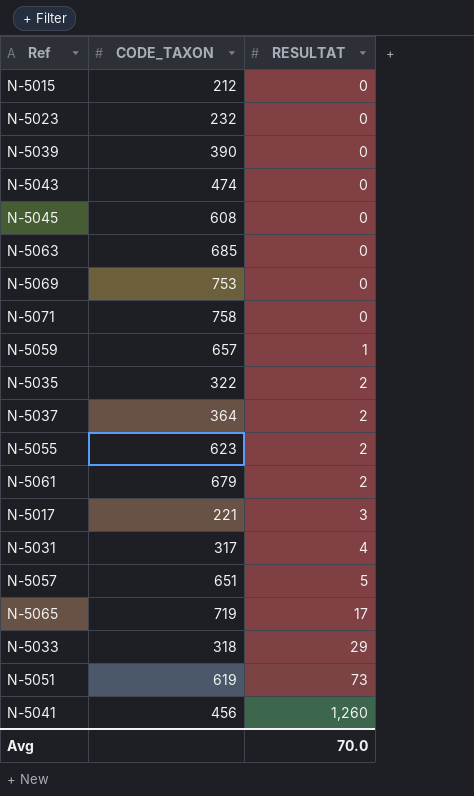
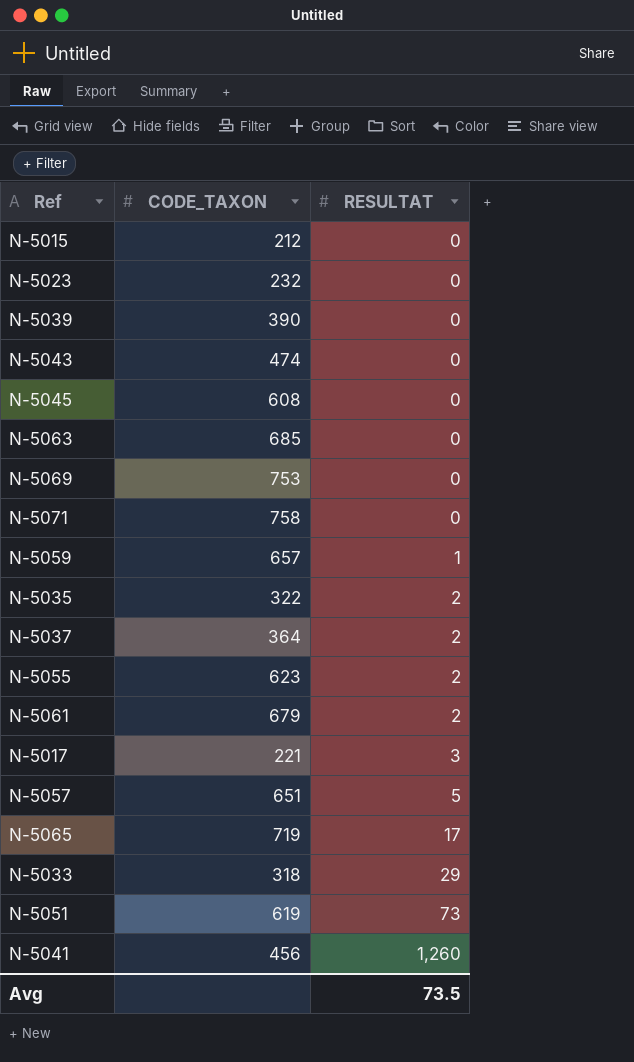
row N-5031: 317 | 4 -> none
Avg | RESULTAT: 70.0 -> 73.5

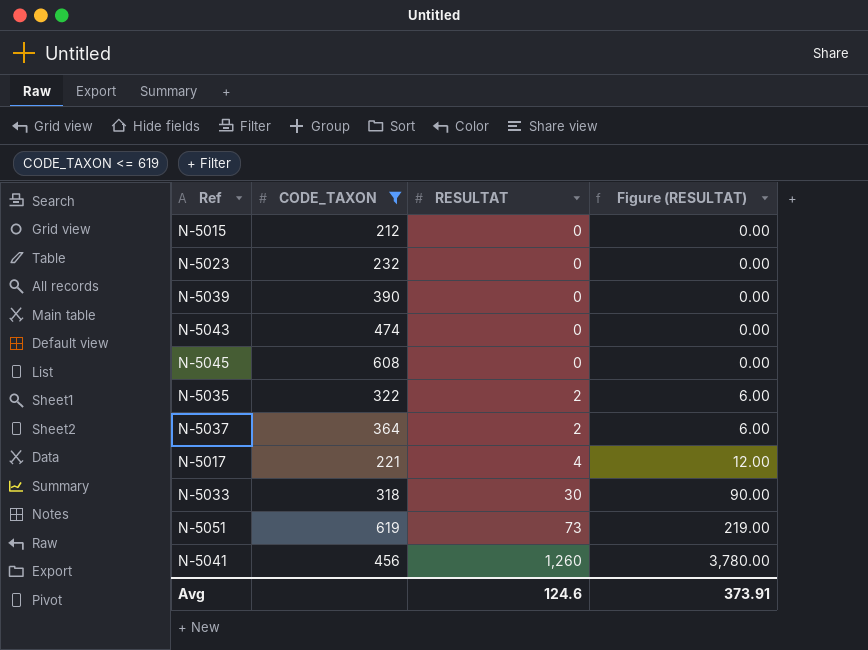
filter: none -> CODE_TAXON <= 619
column Figure (RESULTAT) | formula: none -> [RESULTAT] * 3
N-5017 | RESULTAT: 3 -> 4
N-5033 | RESULTAT: 29 -> 30
Avg | RESULTAT: 73.5 -> 124.6

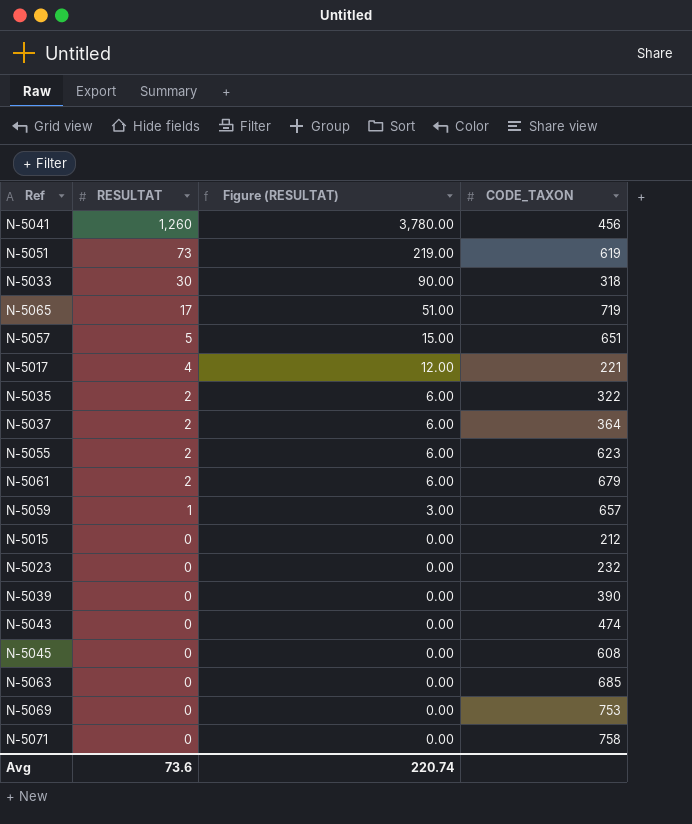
filter: CODE_TAXON <= 619 -> none
row order: RESULTAT ascending -> RESULTAT descending
column CODE_TAXON | position: 2 -> 4
Avg | RESULTAT: 124.6 -> 73.6
Avg | Figure (RESULTAT): 373.91 -> 220.74

